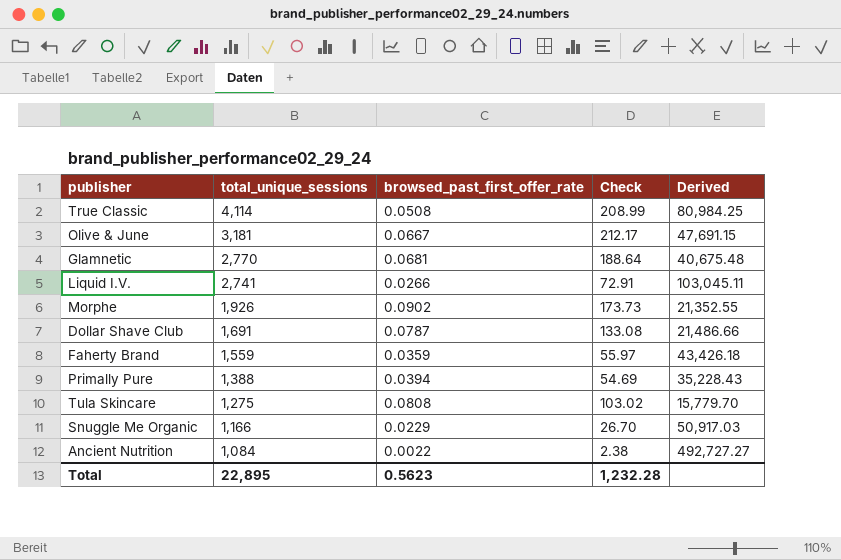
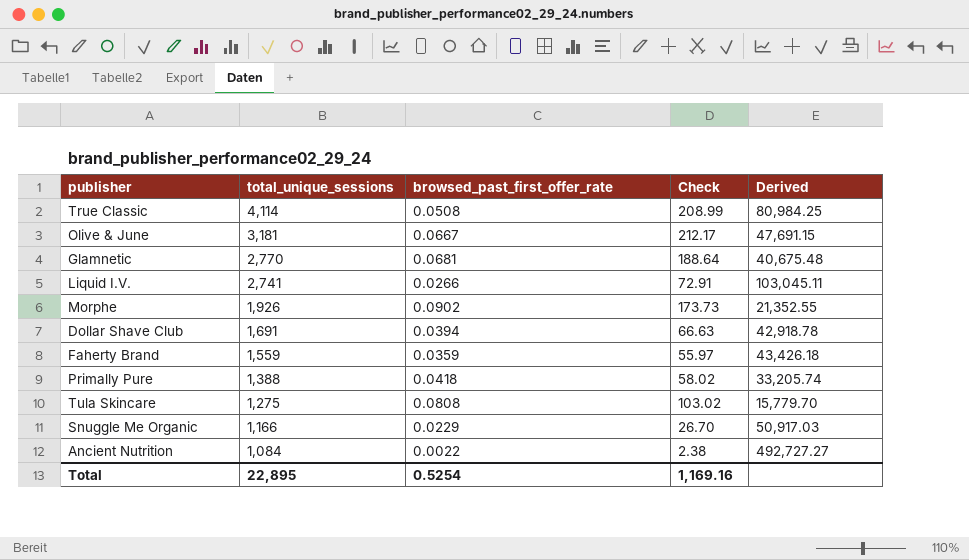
Dollar Shave Club | browsed_past_first_offer_rate: 0.0787 -> 0.0394
Dollar Shave Club | Check: 133.08 -> 66.63
Dollar Shave Club | Derived: 21,486.66 -> 42,918.78
Primally Pure | browsed_past_first_offer_rate: 0.0394 -> 0.0418
Primally Pure | Check: 54.69 -> 58.02
Primally Pure | Derived: 35,228.43 -> 33,205.74
Total | browsed_past_first_offer_rate: 0.5623 -> 0.5254
Total | Check: 1,232.28 -> 1,169.16

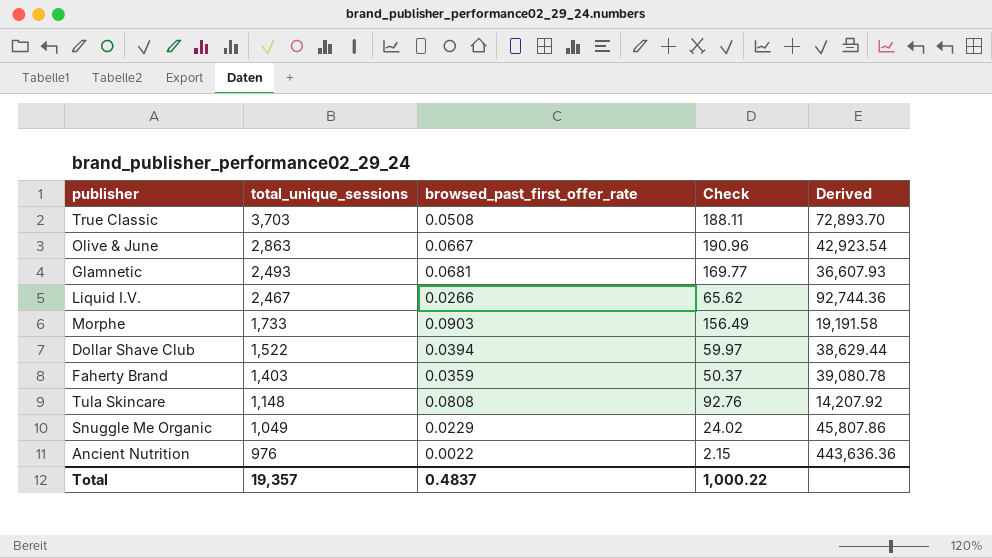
row Primally Pure: 1,388 | 0.0418 | 58.02 | 33,205.74 -> none
True Classic | total_unique_sessions: 4,114 -> 3,703
True Classic | Check: 208.99 -> 188.11
True Classic | Derived: 80,984.25 -> 72,893.70
Olive & June | total_unique_sessions: 3,181 -> 2,863
Olive & June | Check: 212.17 -> 190.96
Olive & June | Derived: 47,691.15 -> 42,923.54
Glamnetic | total_unique_sessions: 2,770 -> 2,493
Glamnetic | Check: 188.64 -> 169.77
Glamnetic | Derived: 40,675.48 -> 36,607.93
Liquid I.V. | total_unique_sessions: 2,741 -> 2,467
Liquid I.V. | Check: 72.91 -> 65.62
Liquid I.V. | Derived: 103,045.11 -> 92,744.36
Morphe | total_unique_sessions: 1,926 -> 1,733
Morphe | browsed_past_first_offer_rate: 0.0902 -> 0.0903
Morphe | Check: 173.73 -> 156.49
Morphe | Derived: 21,352.55 -> 19,191.58
Dollar Shave Club | total_unique_sessions: 1,691 -> 1,522
Dollar Shave Club | Check: 66.63 -> 59.97
Dollar Shave Club | Derived: 42,918.78 -> 38,629.44
Faherty Brand | total_unique_sessions: 1,559 -> 1,403
Faherty Brand | Check: 55.97 -> 50.37
Faherty Brand | Derived: 43,426.18 -> 39,080.78
Tula Skincare | total_unique_sessions: 1,275 -> 1,148
Tula Skincare | Check: 103.02 -> 92.76
Tula Skincare | Derived: 15,779.70 -> 14,207.92
Snuggle Me Organic | total_unique_sessions: 1,166 -> 1,049
Snuggle Me Organic | Check: 26.70 -> 24.02
Snuggle Me Organic | Derived: 50,917.03 -> 45,807.86
Ancient Nutrition | total_unique_sessions: 1,084 -> 976
Ancient Nutrition | Check: 2.38 -> 2.15
Ancient Nutrition | Derived: 492,727.27 -> 443,636.36
Total | total_unique_sessions: 22,895 -> 19,357
Total | browsed_past_first_offer_rate: 0.5254 -> 0.4837
Total | Check: 1,169.16 -> 1,000.22

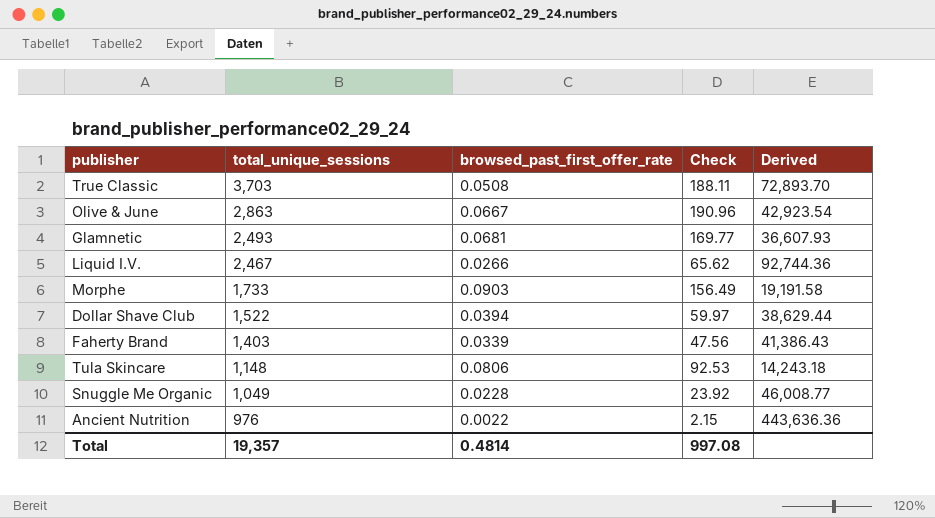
Faherty Brand | browsed_past_first_offer_rate: 0.0359 -> 0.0339
Faherty Brand | Check: 50.37 -> 47.56
Faherty Brand | Derived: 39,080.78 -> 41,386.43
Tula Skincare | browsed_past_first_offer_rate: 0.0808 -> 0.0806
Tula Skincare | Check: 92.76 -> 92.53
Tula Skincare | Derived: 14,207.92 -> 14,243.18
Snuggle Me Organic | browsed_past_first_offer_rate: 0.0229 -> 0.0228
Snuggle Me Organic | Check: 24.02 -> 23.92
Snuggle Me Organic | Derived: 45,807.86 -> 46,008.77
Total | browsed_past_first_offer_rate: 0.4837 -> 0.4814
Total | Check: 1,000.22 -> 997.08

